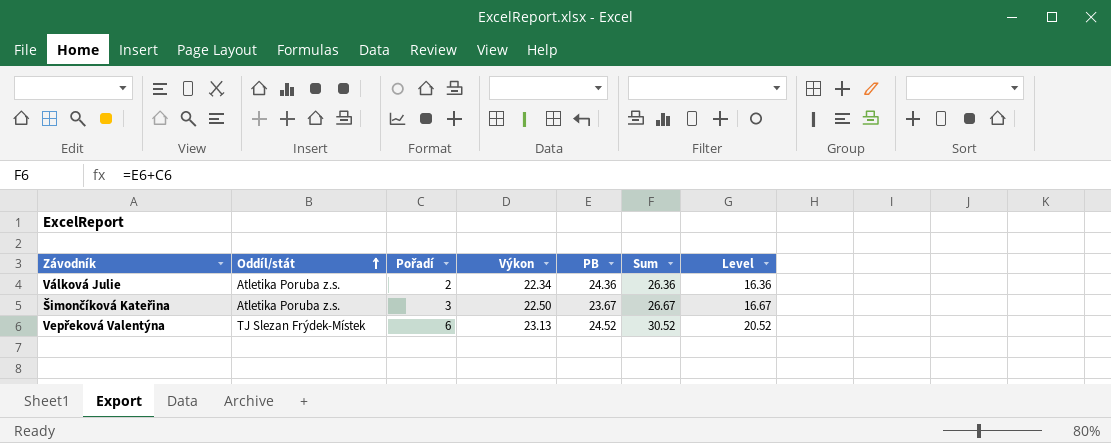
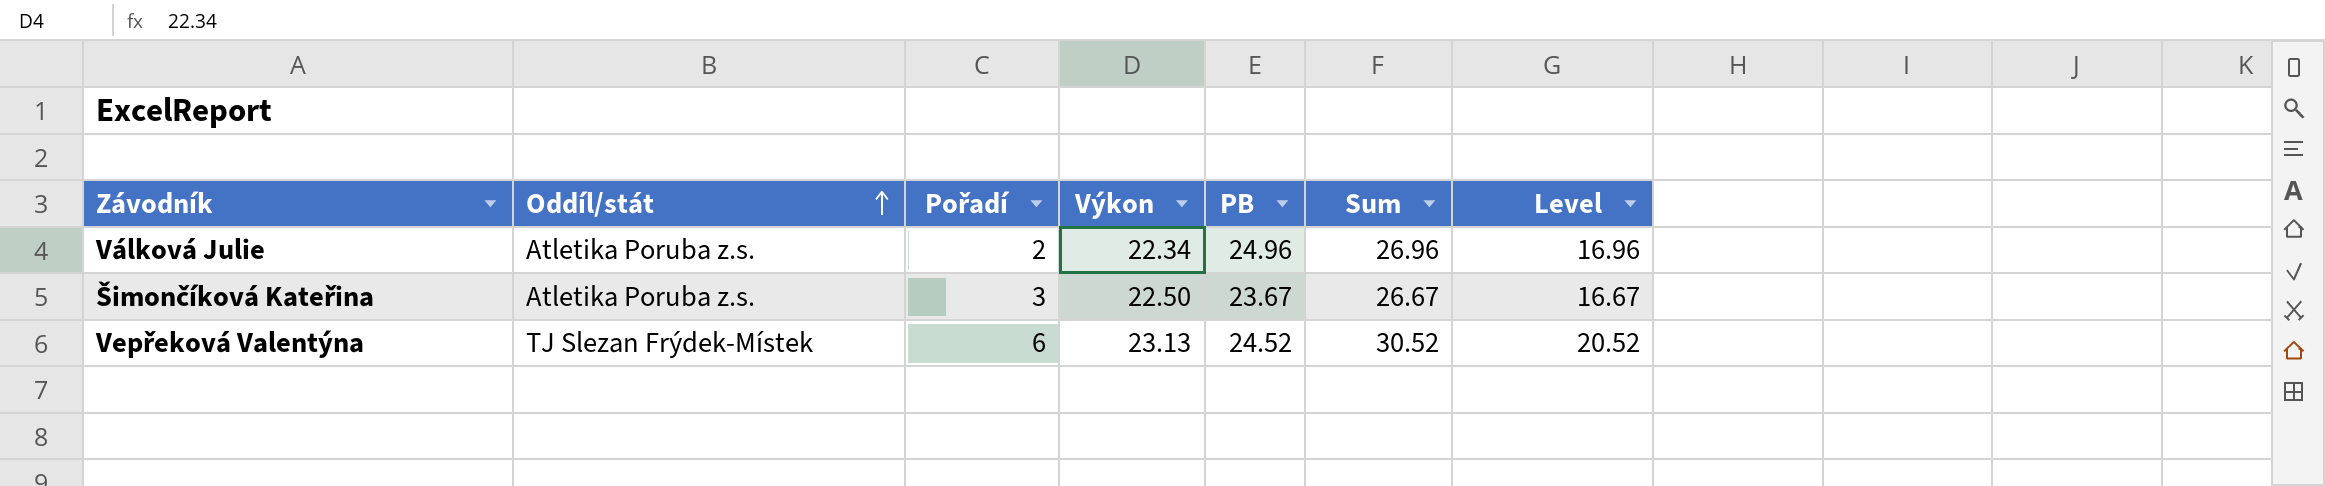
Válková Julie | PB: 24.36 -> 24.96
Válková Julie | Sum: 26.36 -> 26.96
Válková Julie | Level: 16.36 -> 16.96

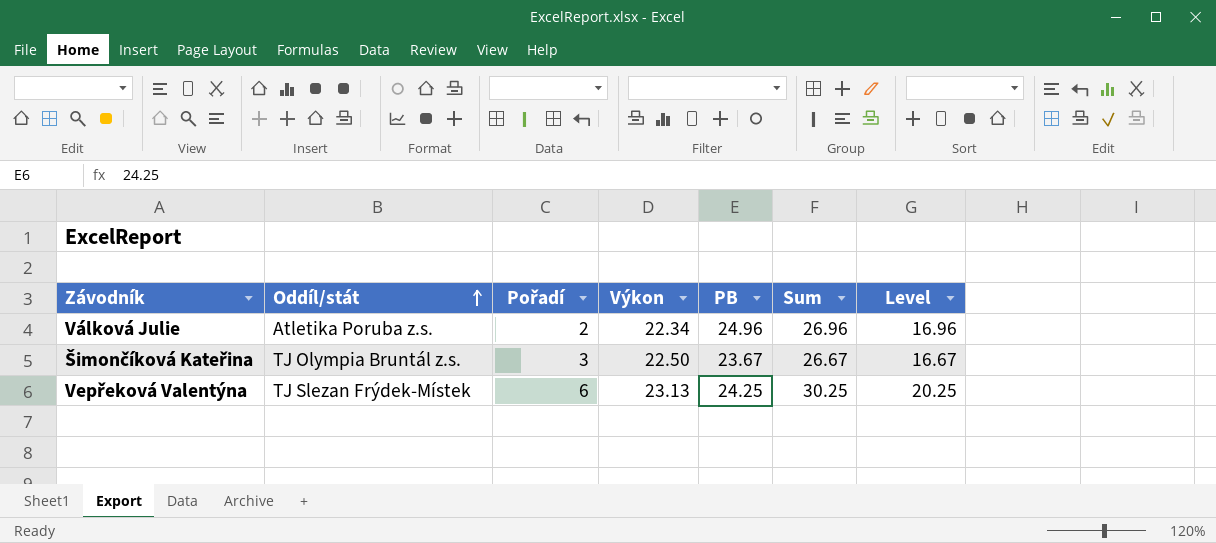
Šimončíková Kateřina | Oddíl/stát: Atletika Poruba z.s. -> TJ Olympia Bruntál z.s.
Vepřeková Valentýna | PB: 24.52 -> 24.25
Vepřeková Valentýna | Sum: 30.52 -> 30.25
Vepřeková Valentýna | Level: 20.52 -> 20.25

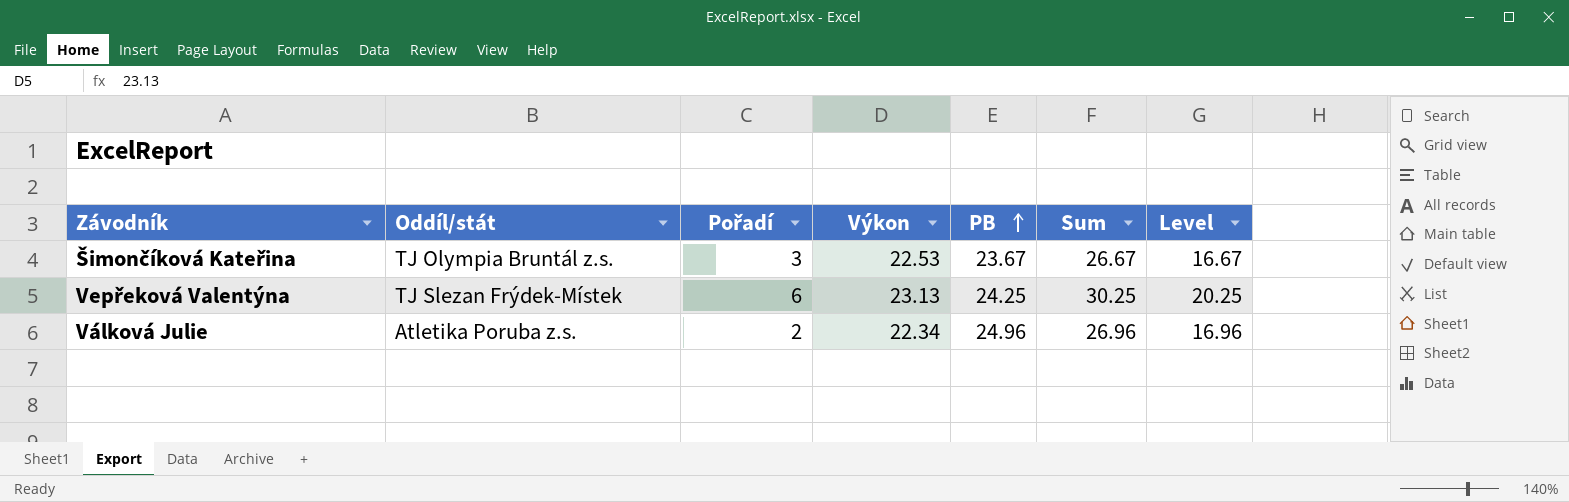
row order: Oddíl/stát ascending -> PB ascending
Šimončíková Kateřina | Výkon: 22.50 -> 22.53

